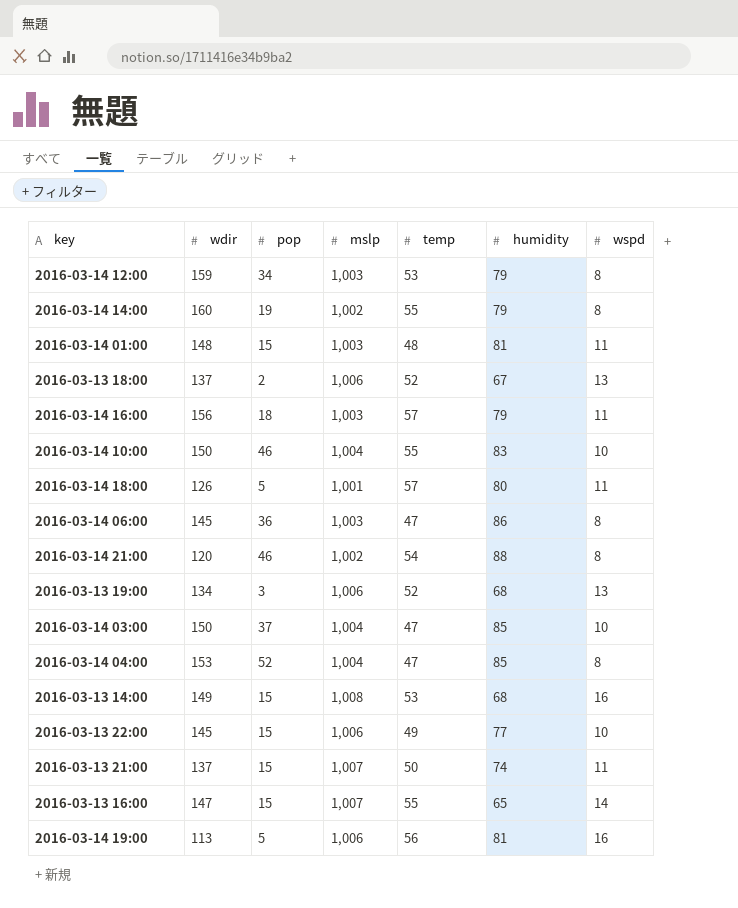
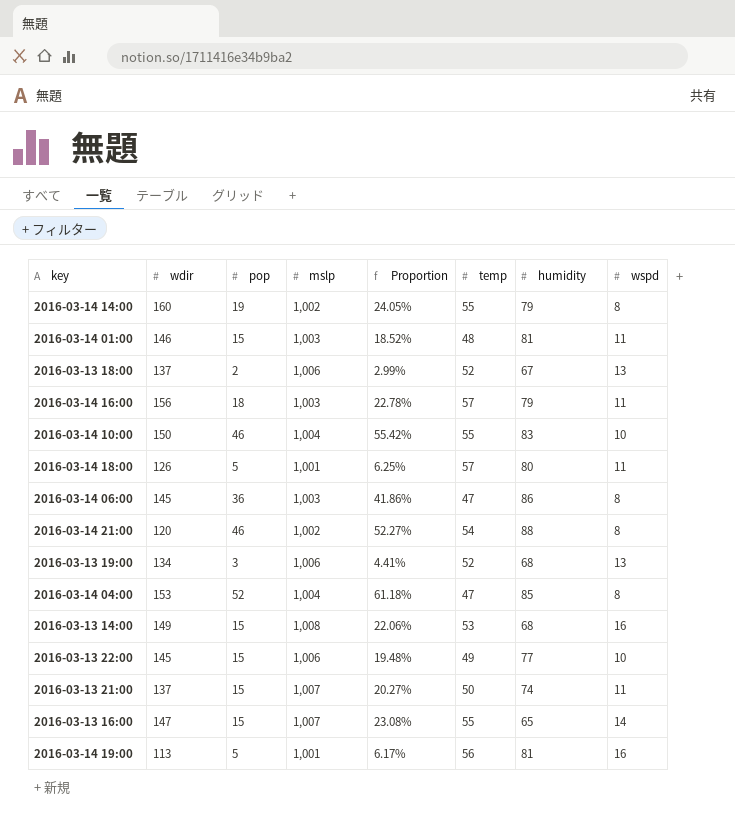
column Proportion | formula: none -> [pop] / [humidity]
row 2016-03-14 12:00: 159 | 34 | 1,003 | 53 | 79 | 8 -> none
row 2016-03-14 03:00: 150 | 37 | 1,004 | 47 | 85 | 10 -> none
2016-03-14 01:00 | wdir: 148 -> 146
2016-03-14 19:00 | mslp: 1,006 -> 1,001

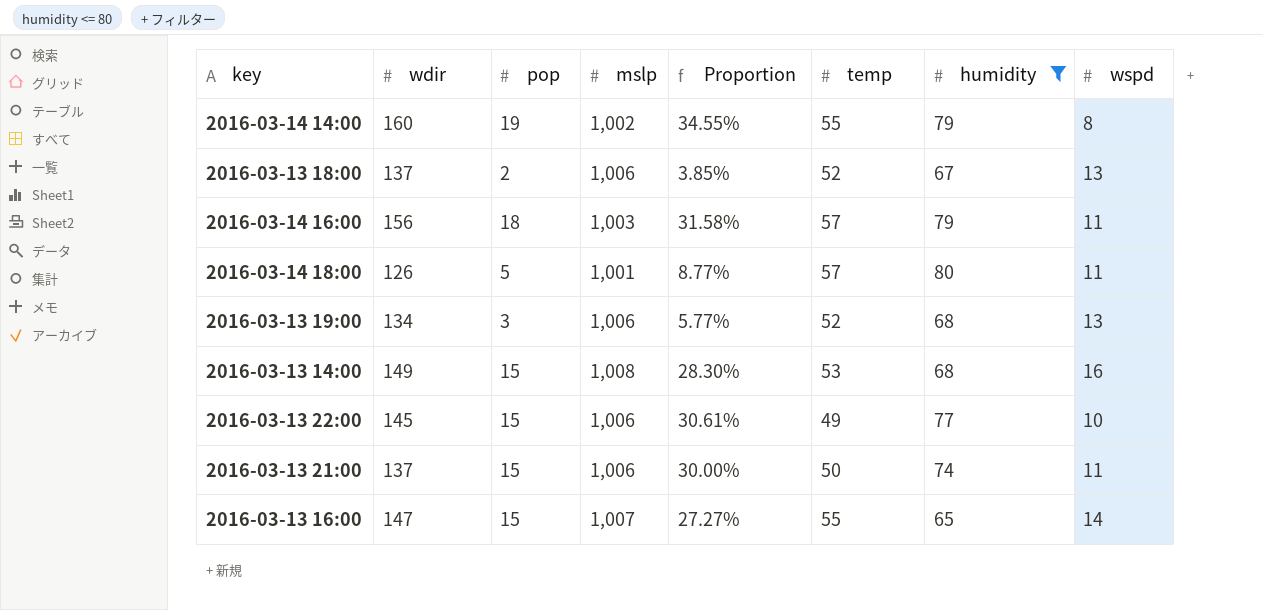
filter: none -> humidity <= 80
column Proportion | formula: [pop] / [humidity] -> [pop] / [temp]
2016-03-13 21:00 | mslp: 1,007 -> 1,006

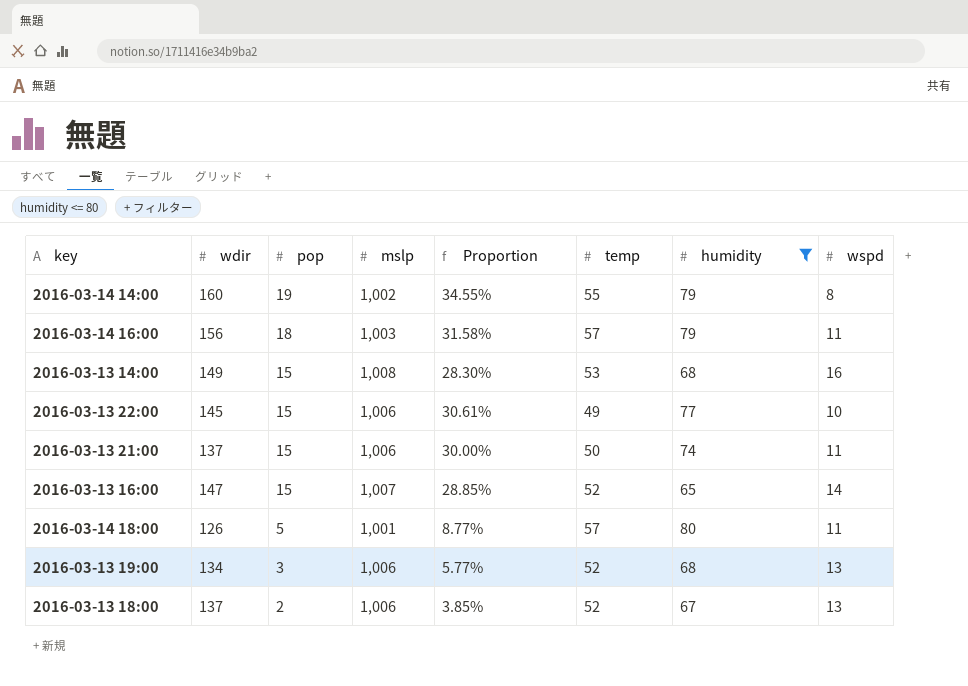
row order: none -> pop descending
2016-03-13 16:00 | Proportion: 27.27% -> 28.85%
2016-03-13 16:00 | temp: 55 -> 52

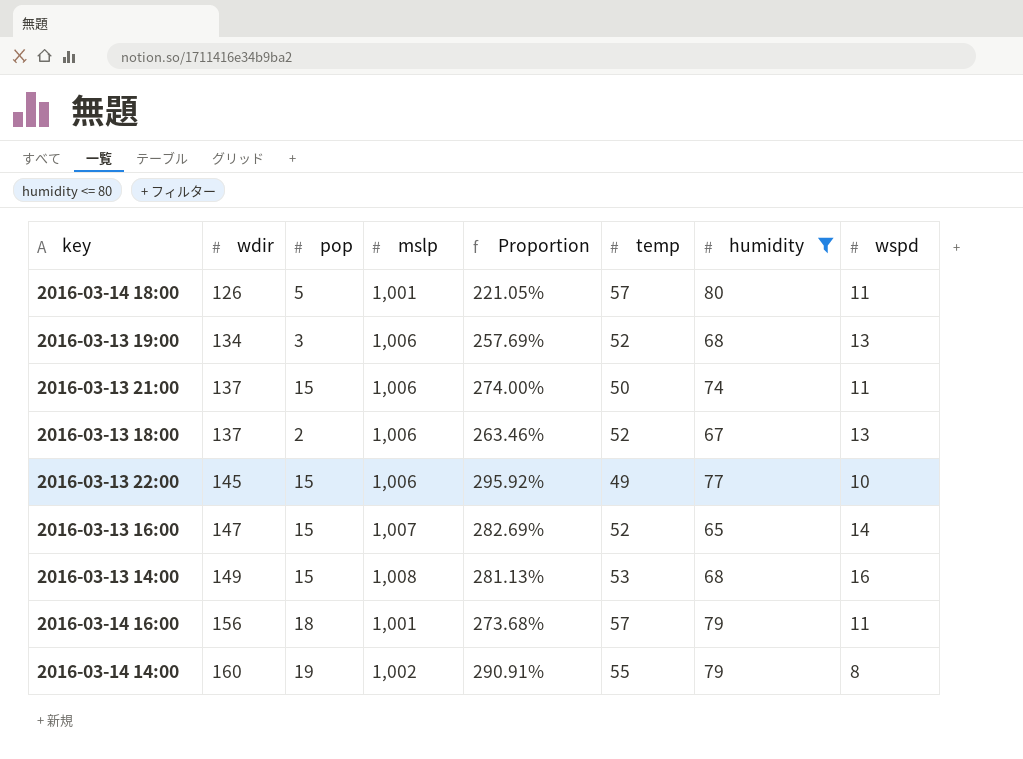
row order: pop descending -> wdir ascending
column Proportion | formula: [pop] / [temp] -> [wdir] / [temp]
2016-03-14 16:00 | mslp: 1,003 -> 1,001

